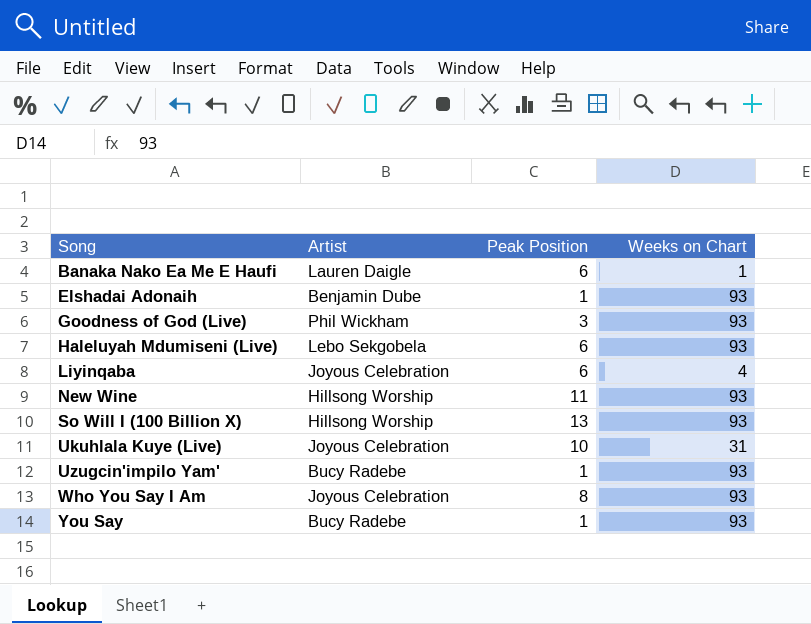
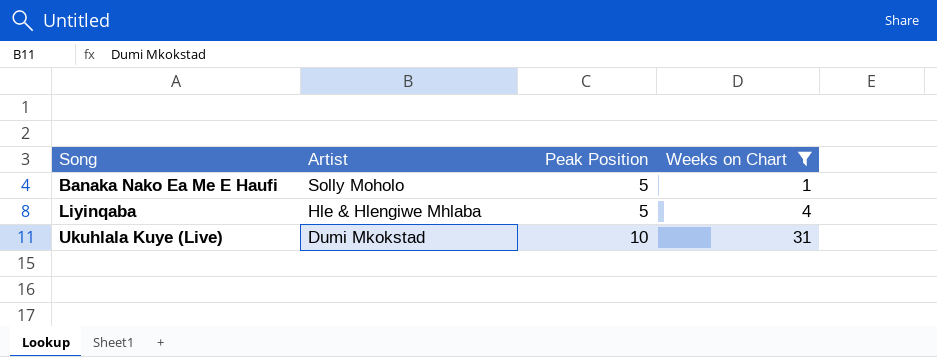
filter: none -> Weeks on Chart != 93
Banaka Nako Ea Me E Haufi | Artist: Lauren Daigle -> Solly Moholo
Banaka Nako Ea Me E Haufi | Peak Position: 6 -> 5
Liyinqaba | Artist: Joyous Celebration -> Hle & Hlengiwe Mhlaba
Liyinqaba | Peak Position: 6 -> 5
Ukuhlala Kuye (Live) | Artist: Joyous Celebration -> Dumi Mkokstad

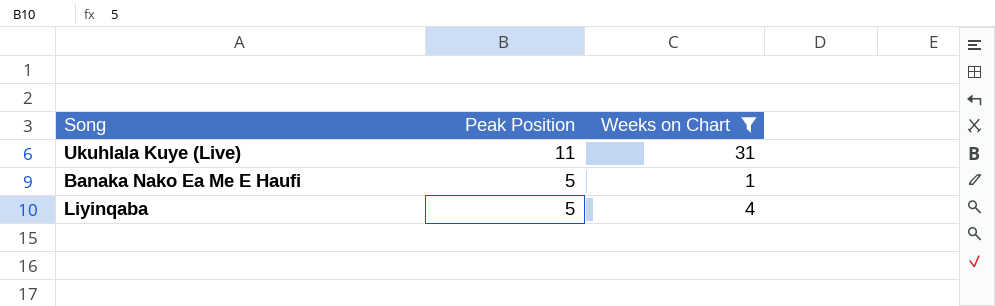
row order: Song ascending -> Peak Position descending
column Artist | position: 2 -> none
Ukuhlala Kuye (Live) | Peak Position: 10 -> 11

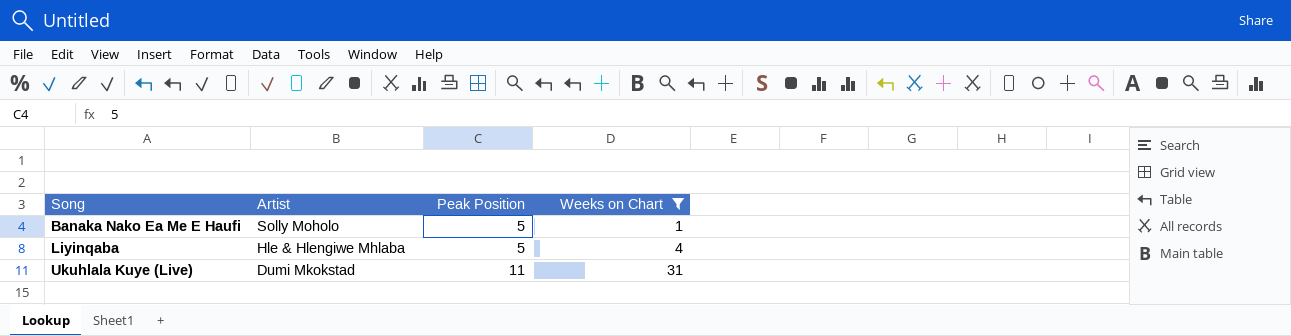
row order: Peak Position descending -> Song ascending
column Artist | position: none -> 2

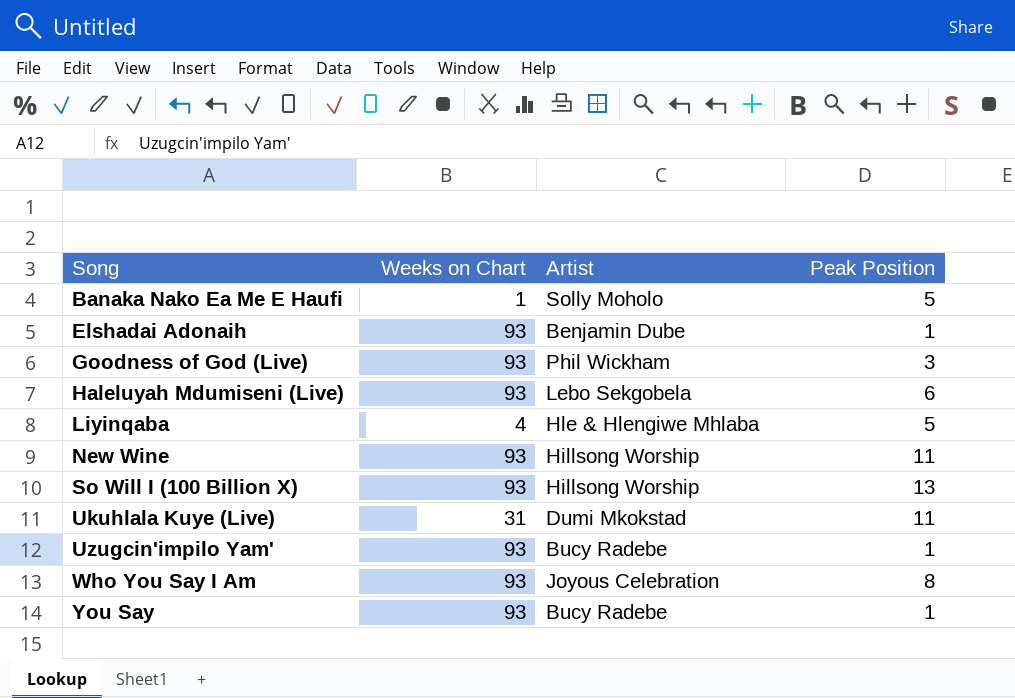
filter: Weeks on Chart != 93 -> none
column Weeks on Chart | position: 4 -> 2

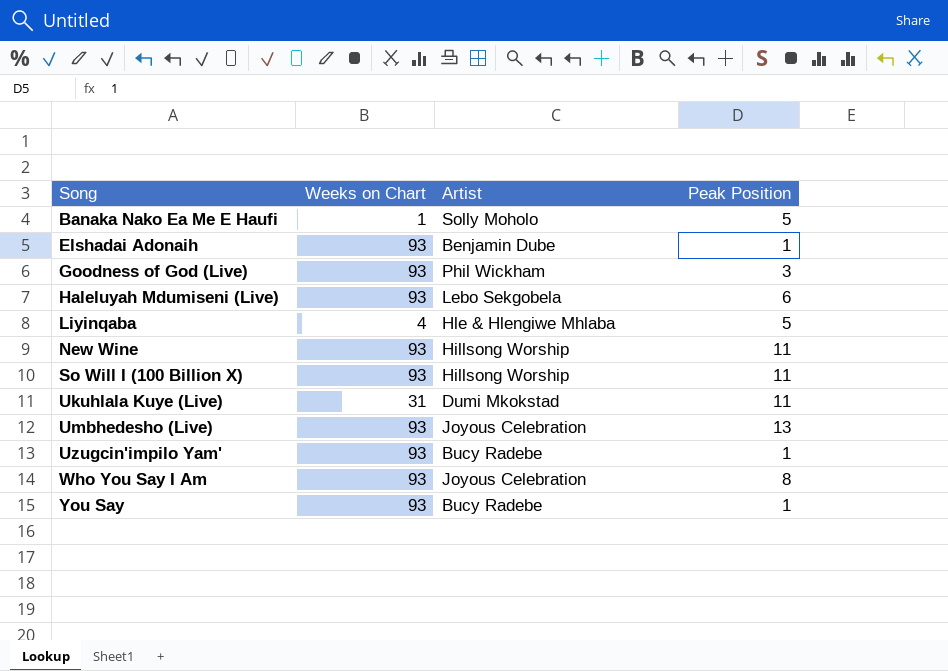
So Will I (100 Billion X) | Peak Position: 13 -> 11
row Umbhedesho (Live): none -> 93 | Joyous Celebration | 13

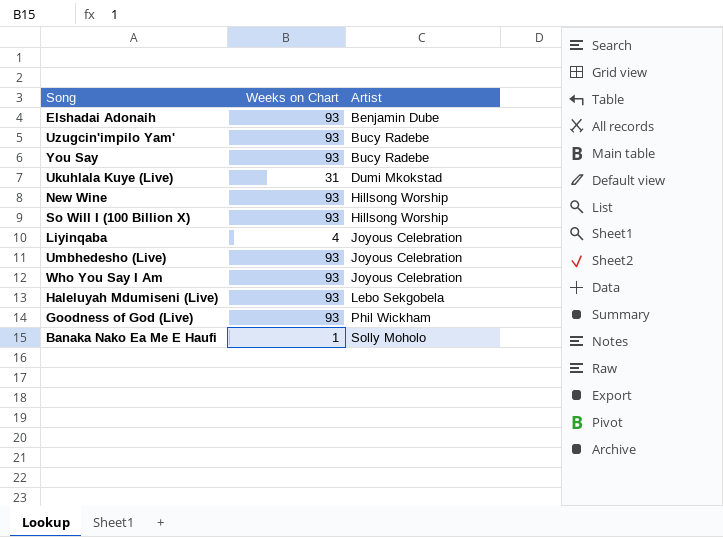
row order: Song ascending -> Artist ascending
column Peak Position | position: 4 -> none
Liyinqaba | Artist: Hle & Hlengiwe Mhlaba -> Joyous Celebration

